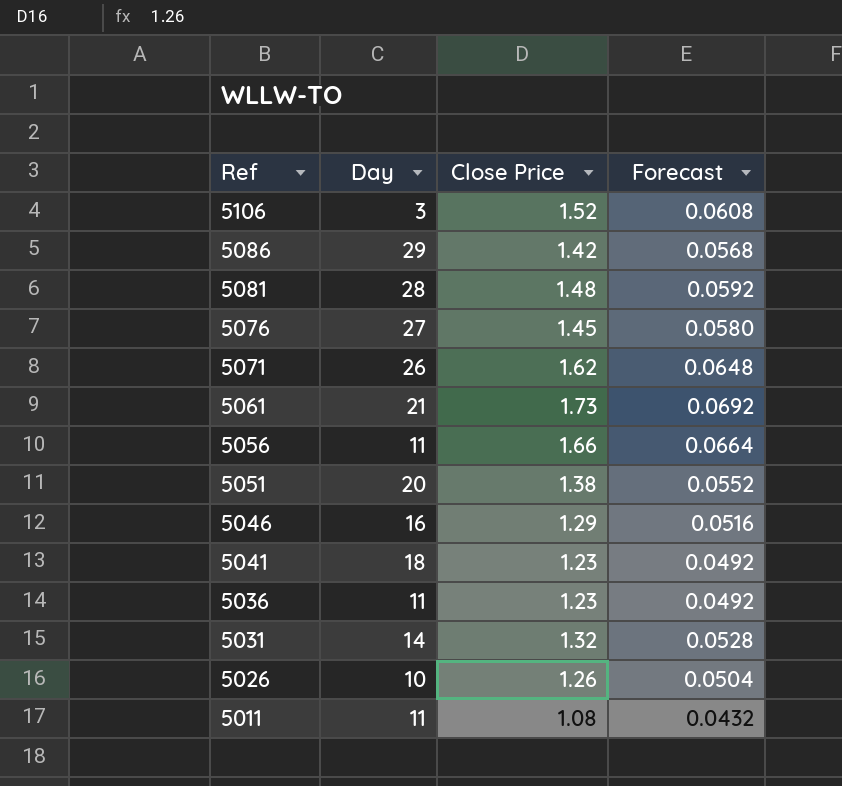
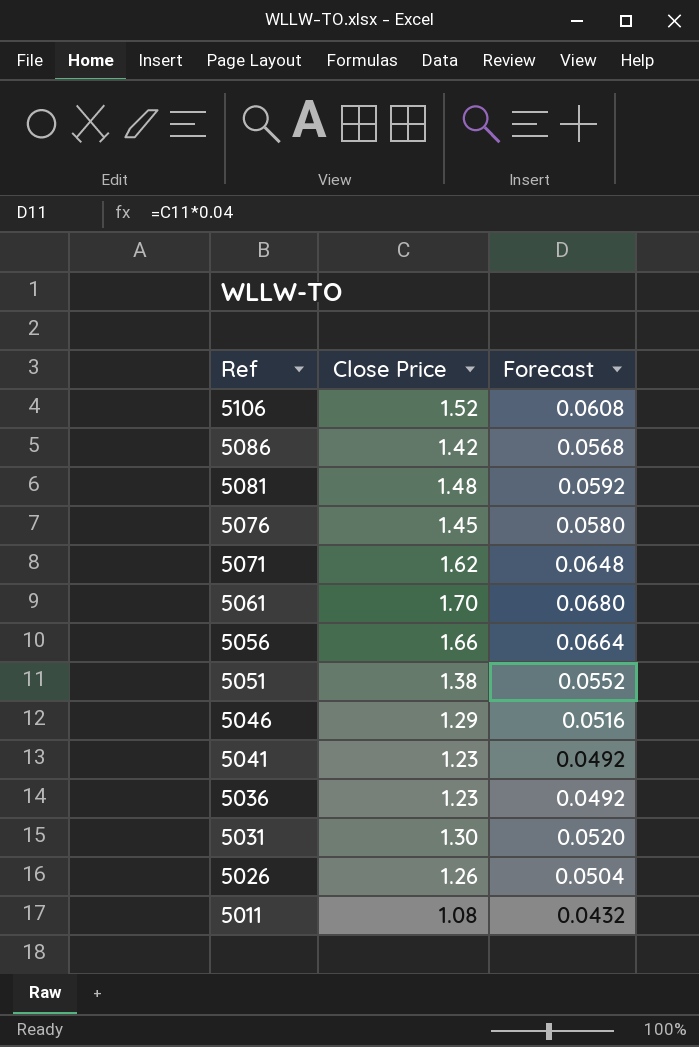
column Day | position: 2 -> none
5061 | Close Price: 1.73 -> 1.70
5061 | Forecast: 0.0692 -> 0.0680
5031 | Close Price: 1.32 -> 1.30
5031 | Forecast: 0.0528 -> 0.0520

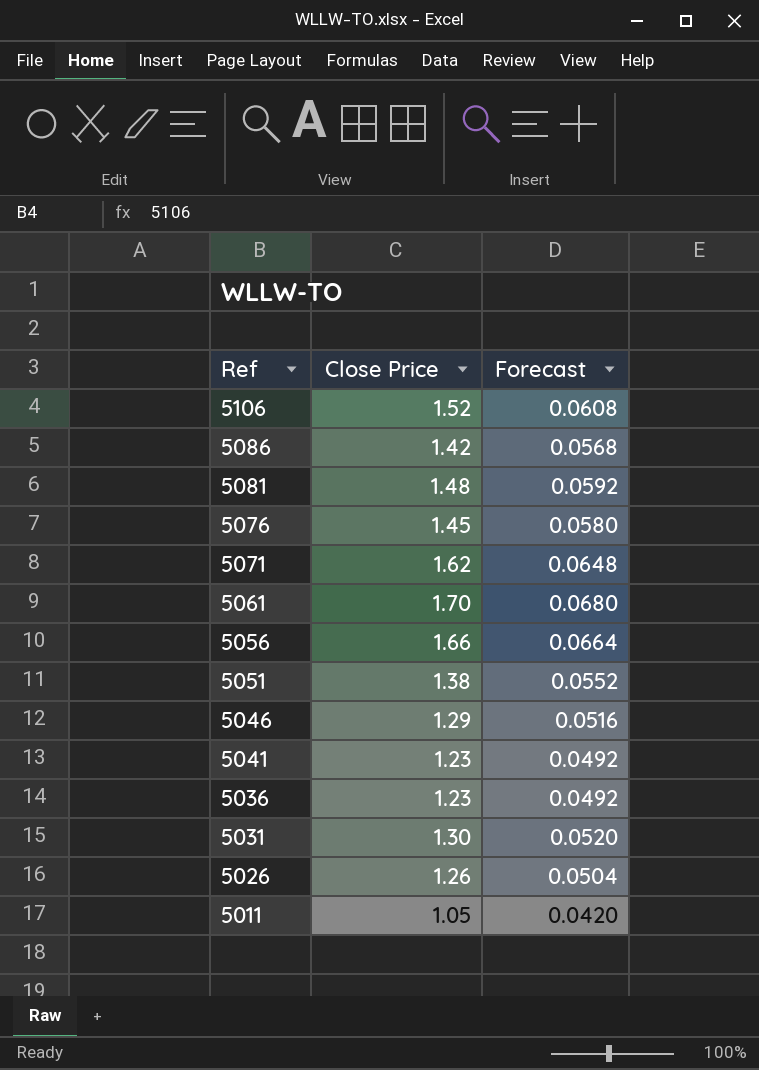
5011 | Close Price: 1.08 -> 1.05
5011 | Forecast: 0.0432 -> 0.0420

